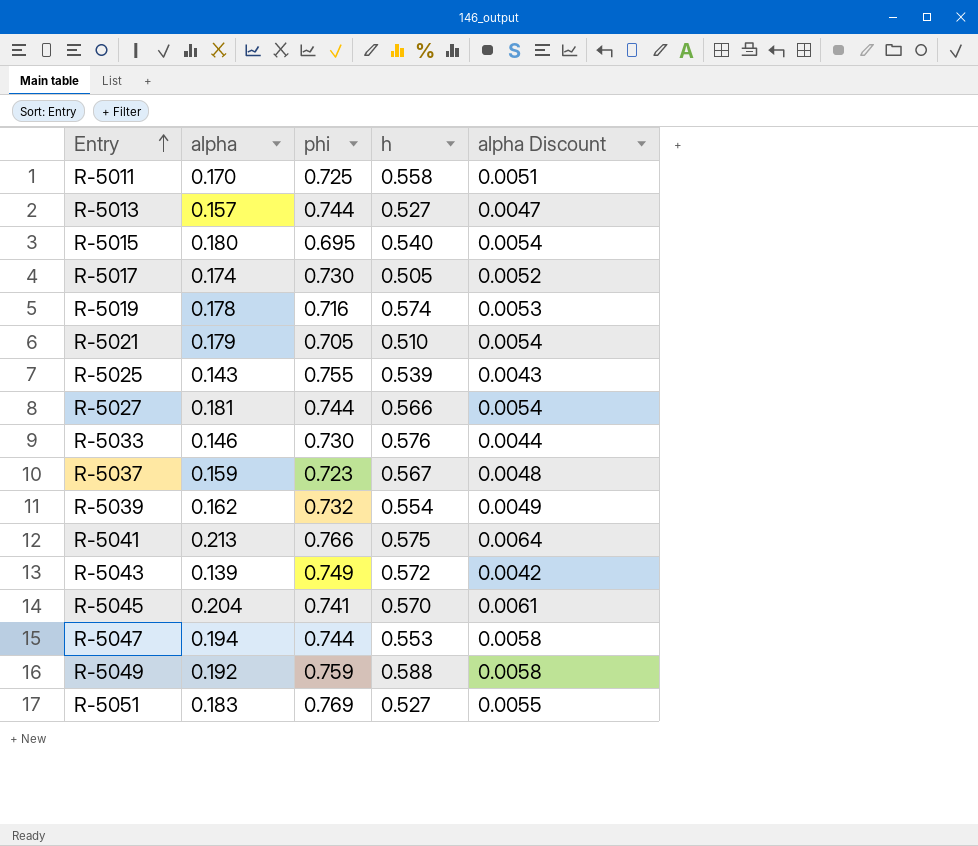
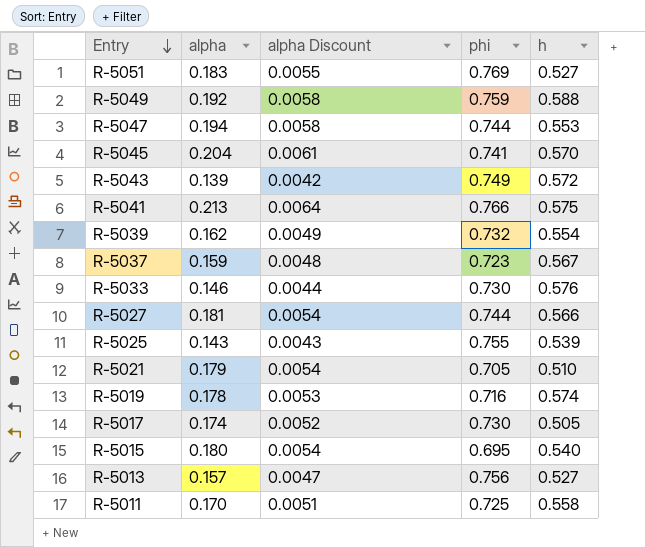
row order: Entry ascending -> Entry descending
column alpha Discount | position: 5 -> 3
R-5013 | phi: 0.744 -> 0.756

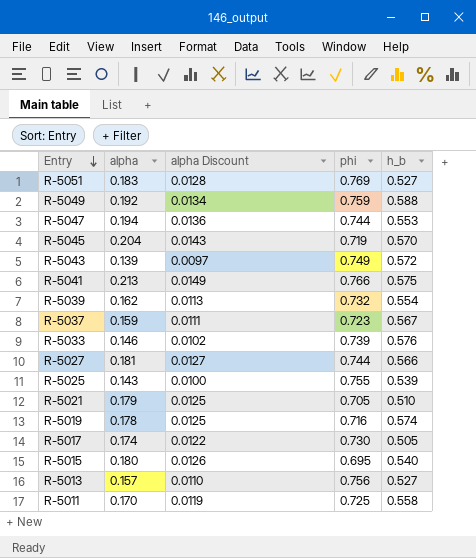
column alpha Discount | formula: [alpha] * 0.03 -> [alpha] * 0.07
column name: h -> h_b
R-5045 | phi: 0.741 -> 0.719
R-5033 | phi: 0.730 -> 0.739

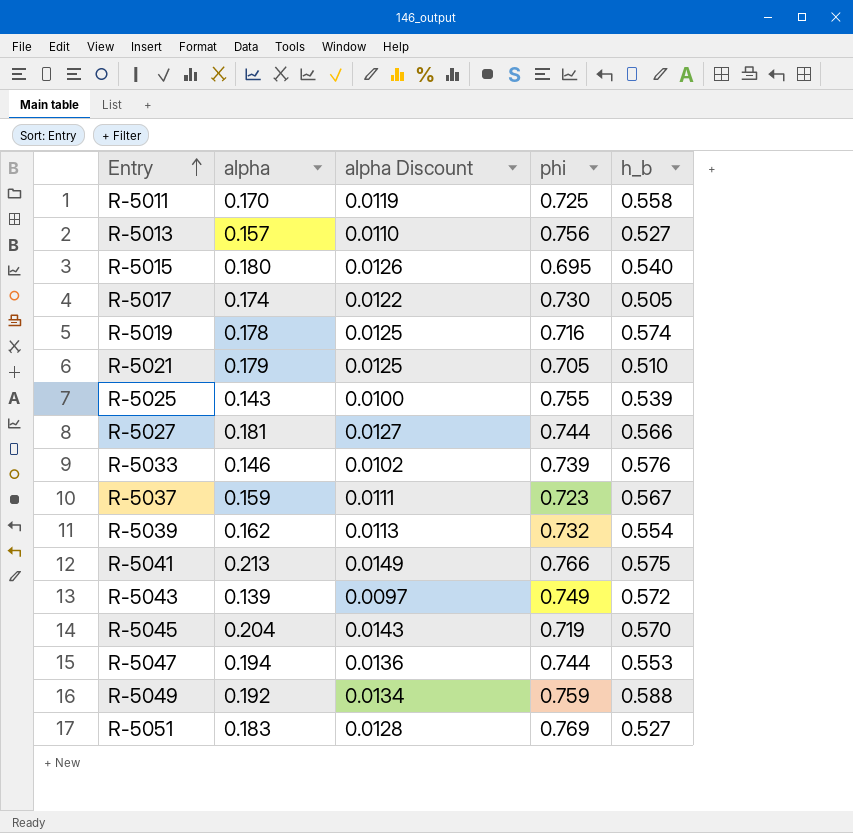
row order: Entry descending -> Entry ascending

